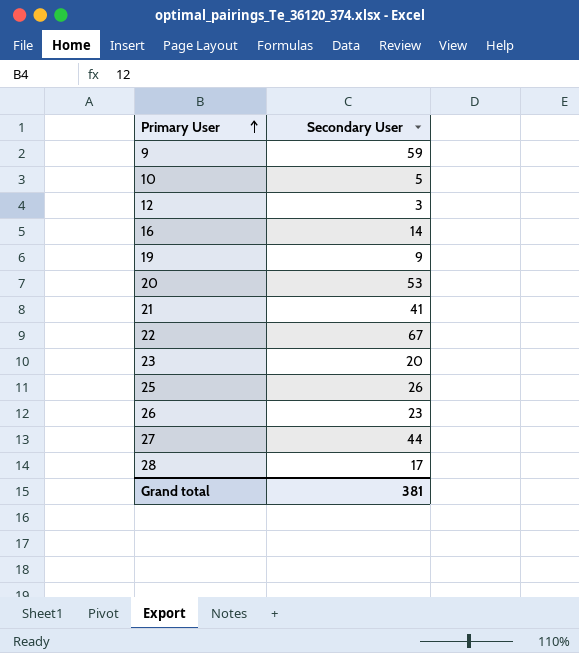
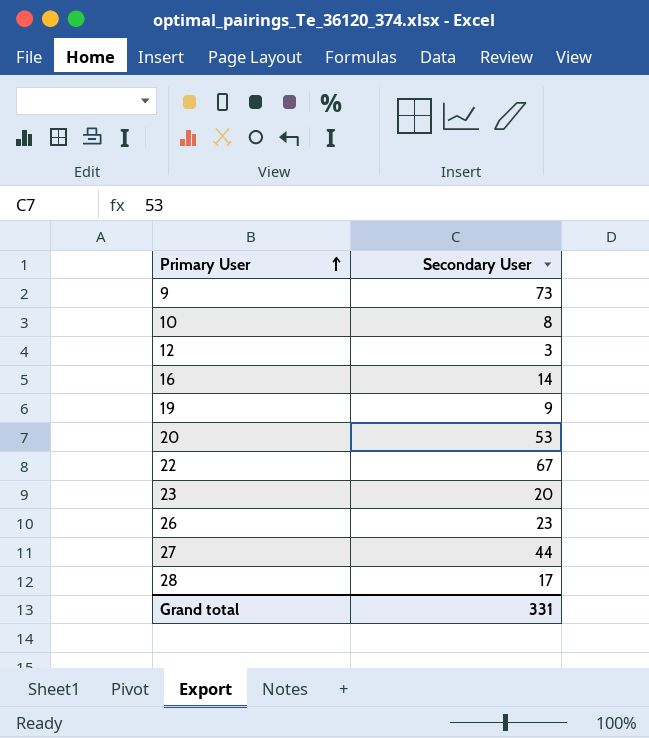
row 21: 41 -> none
row 25: 26 -> none
9 | Secondary User: 59 -> 73
10 | Secondary User: 5 -> 8
Grand total | Secondary User: 381 -> 331

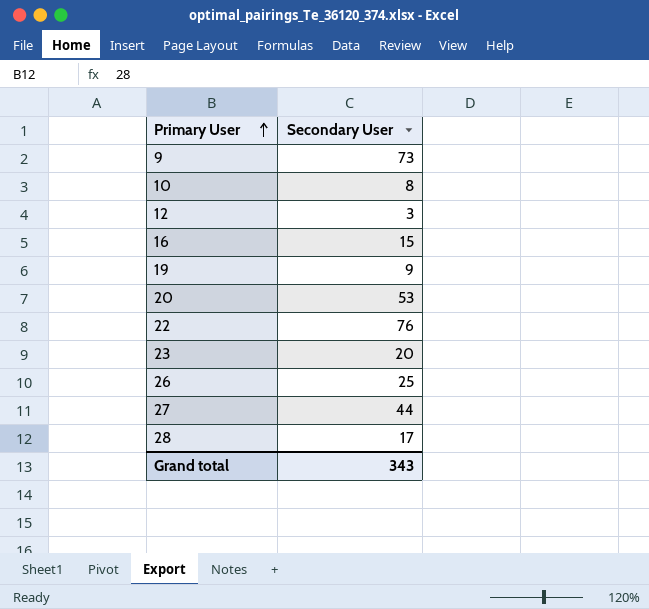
16 | Secondary User: 14 -> 15
22 | Secondary User: 67 -> 76
26 | Secondary User: 23 -> 25
Grand total | Secondary User: 331 -> 343

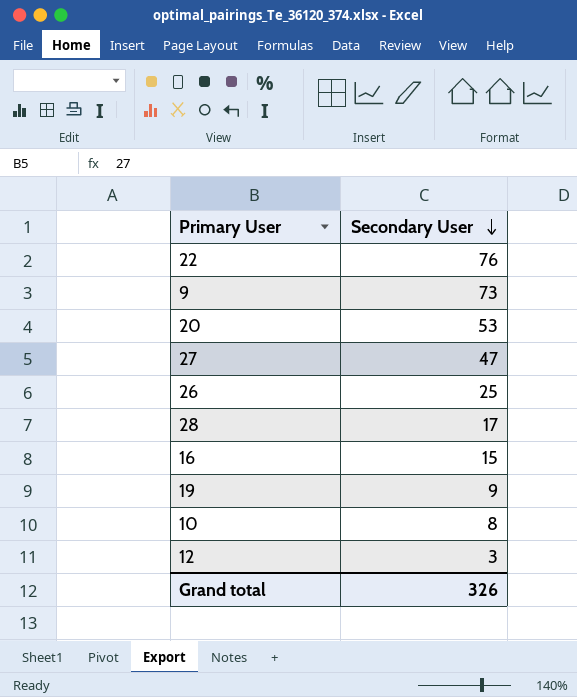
row order: Primary User ascending -> Secondary User descending
row 23: 20 -> none
27 | Secondary User: 44 -> 47
Grand total | Secondary User: 343 -> 326

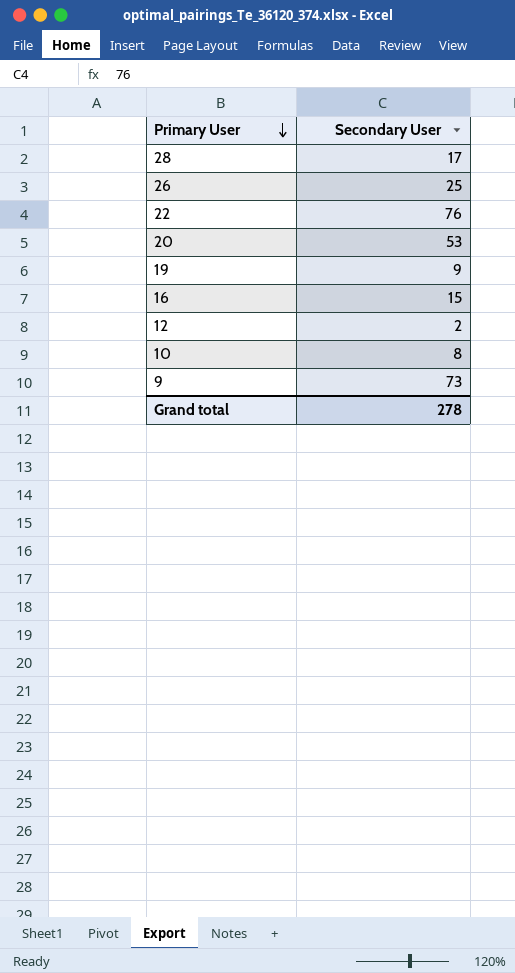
row order: Secondary User descending -> Primary User descending
row 27: 47 -> none
12 | Secondary User: 3 -> 2
Grand total | Secondary User: 326 -> 278

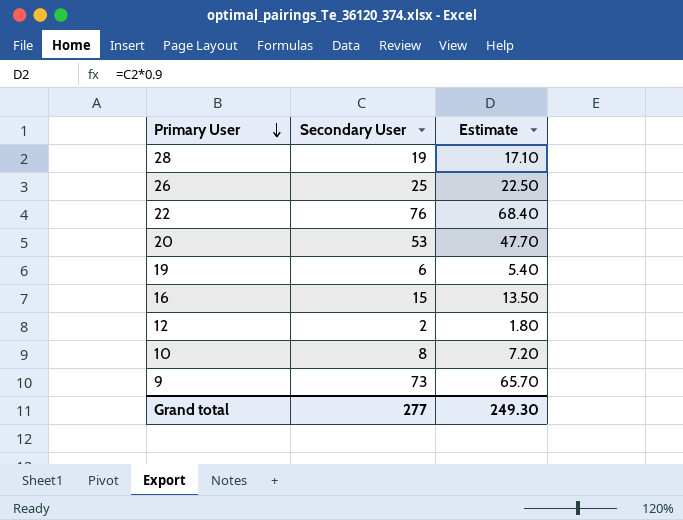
column Estimate | formula: none -> [Secondary User] * 0.9
28 | Secondary User: 17 -> 19
19 | Secondary User: 9 -> 6
Grand total | Secondary User: 278 -> 277

